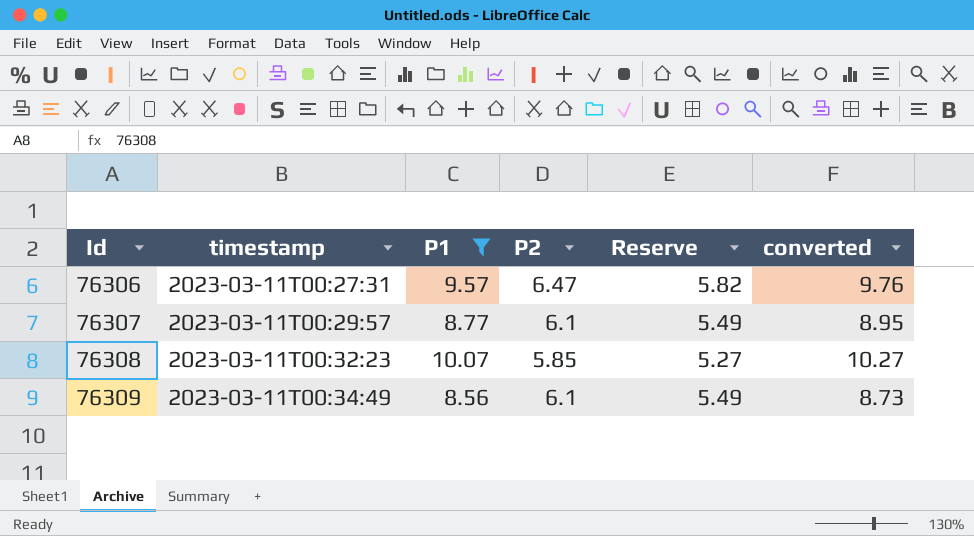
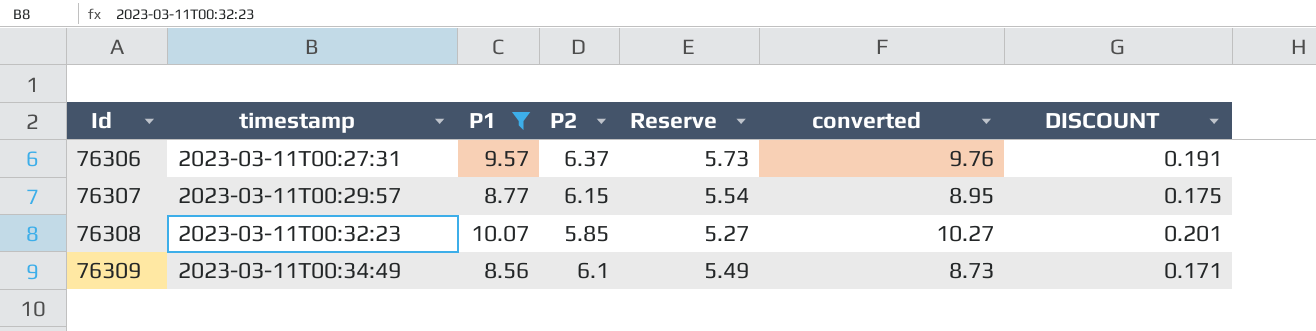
column DISCOUNT | formula: none -> [P1] * 0.02
76306 | P2: 6.47 -> 6.37
76306 | Reserve: 5.82 -> 5.73
76307 | P2: 6.1 -> 6.15
76307 | Reserve: 5.49 -> 5.54

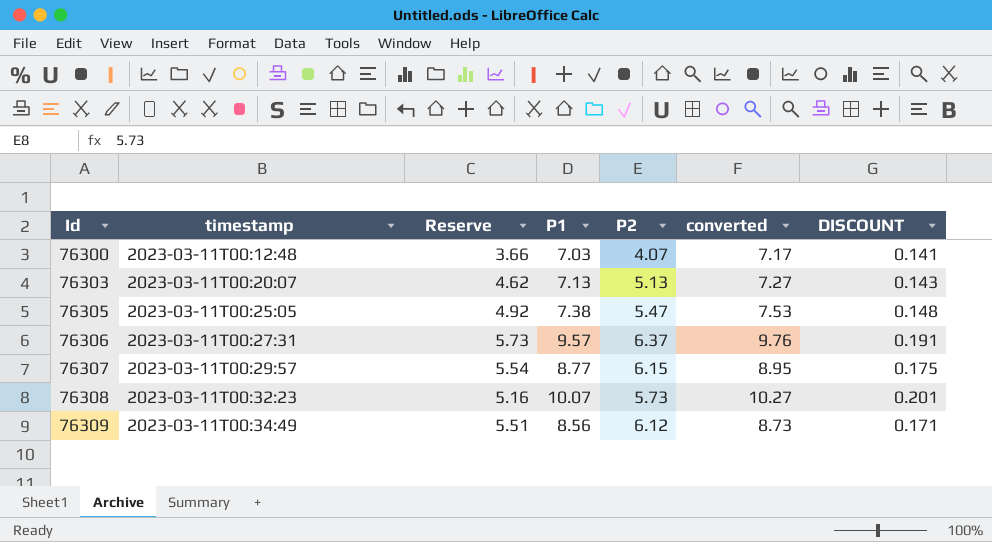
filter: P1 >= 8.56 -> none
column Reserve | position: 5 -> 3
76308 | Reserve: 5.27 -> 5.16
76308 | P2: 5.85 -> 5.73
76309 | Reserve: 5.49 -> 5.51
76309 | P2: 6.1 -> 6.12

